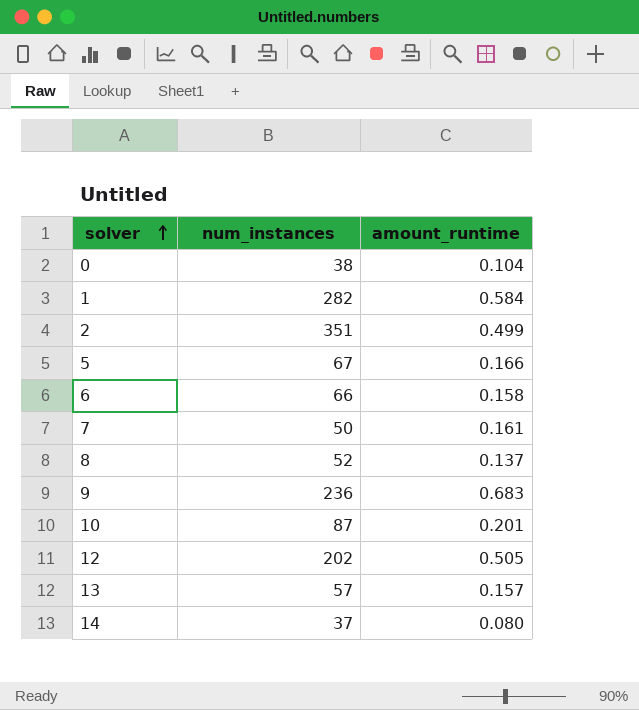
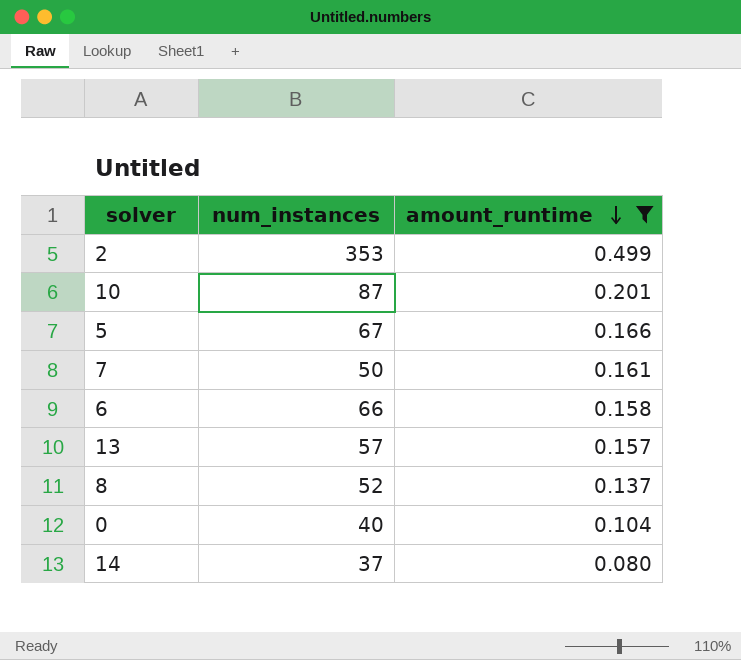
filter: none -> amount_runtime <= 0.499
row order: solver ascending -> amount_runtime descending
2 | num_instances: 351 -> 353
0 | num_instances: 38 -> 40

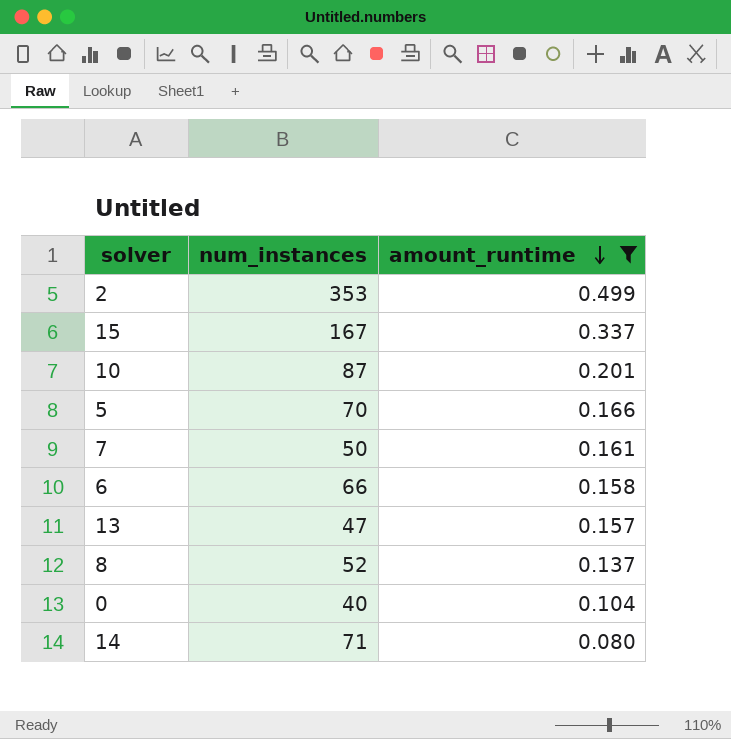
row 15: none -> 167 | 0.337
5 | num_instances: 67 -> 70
13 | num_instances: 57 -> 47
14 | num_instances: 37 -> 71

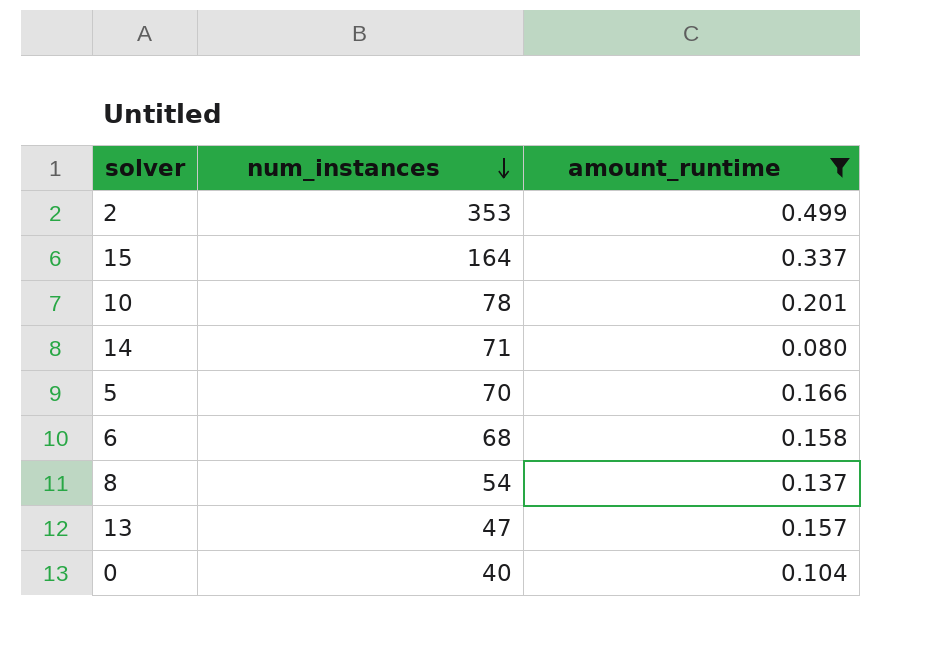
row order: amount_runtime descending -> num_instances descending
row 7: 50 | 0.161 -> none
15 | num_instances: 167 -> 164
10 | num_instances: 87 -> 78
6 | num_instances: 66 -> 68
8 | num_instances: 52 -> 54

